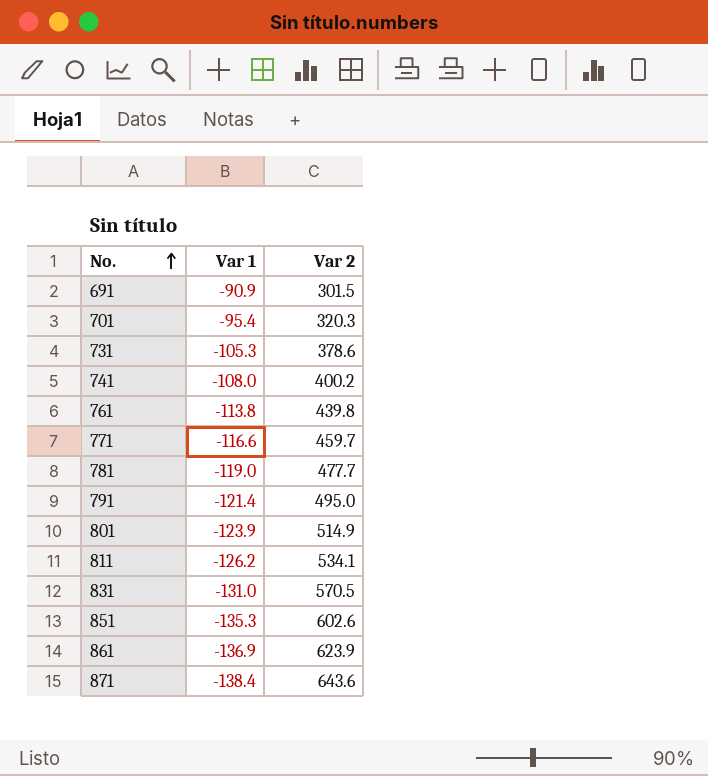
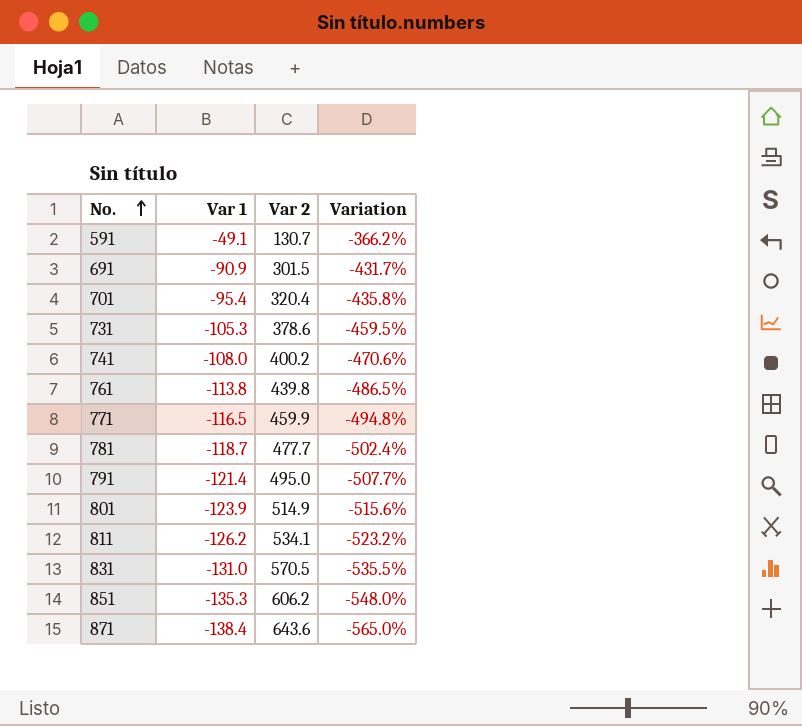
column Variation | formula: none -> ([Var 2] - [Var 1]) / [Var 1]
row 861: -136.9 | 623.9 -> none
row 591: none -> -49.1 | 130.7 | -366.2%
701 | Var 2: 320.3 -> 320.4
771 | Var 1: -116.6 -> -116.5
771 | Var 2: 459.7 -> 459.9
781 | Var 1: -119.0 -> -118.7
851 | Var 2: 602.6 -> 606.2

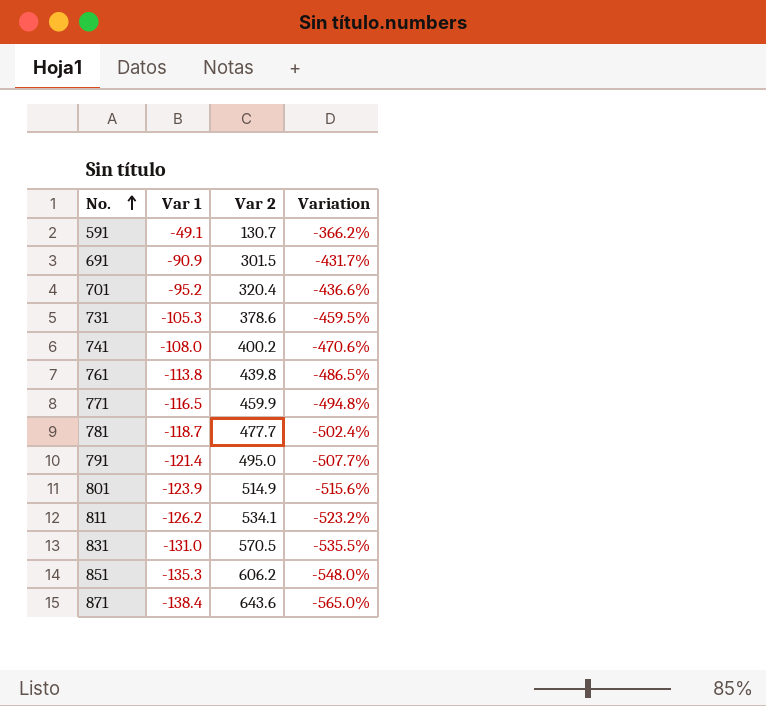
701 | Var 1: -95.4 -> -95.2
701 | Variation: -435.8% -> -436.6%

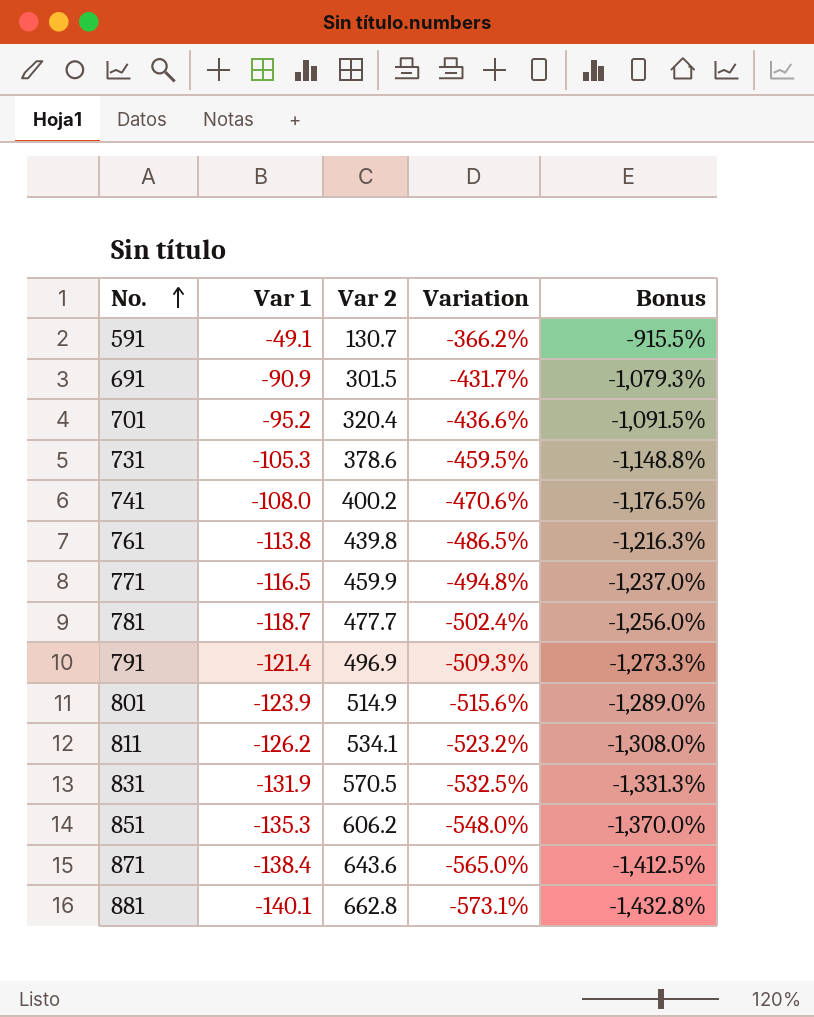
column Bonus | formula: none -> [Variation] * 2.5
791 | Var 2: 495.0 -> 496.9
791 | Variation: -507.7% -> -509.3%
831 | Var 1: -131.0 -> -131.9
831 | Variation: -535.5% -> -532.5%
row 881: none -> -140.1 | 662.8 | -573.1% | -1,432.8%

